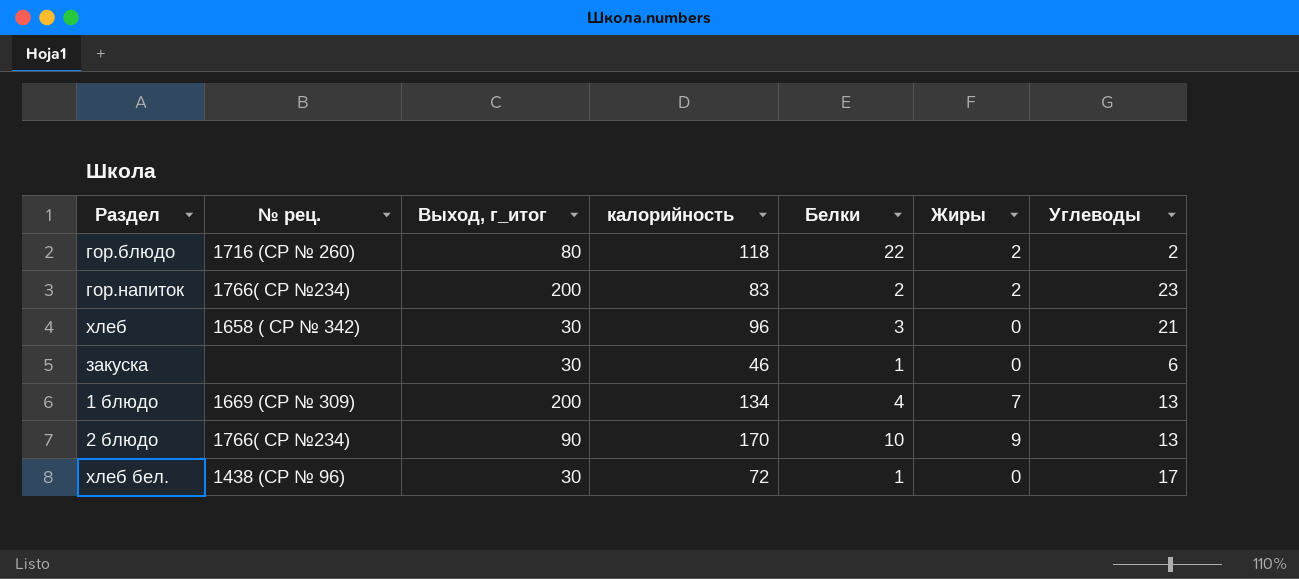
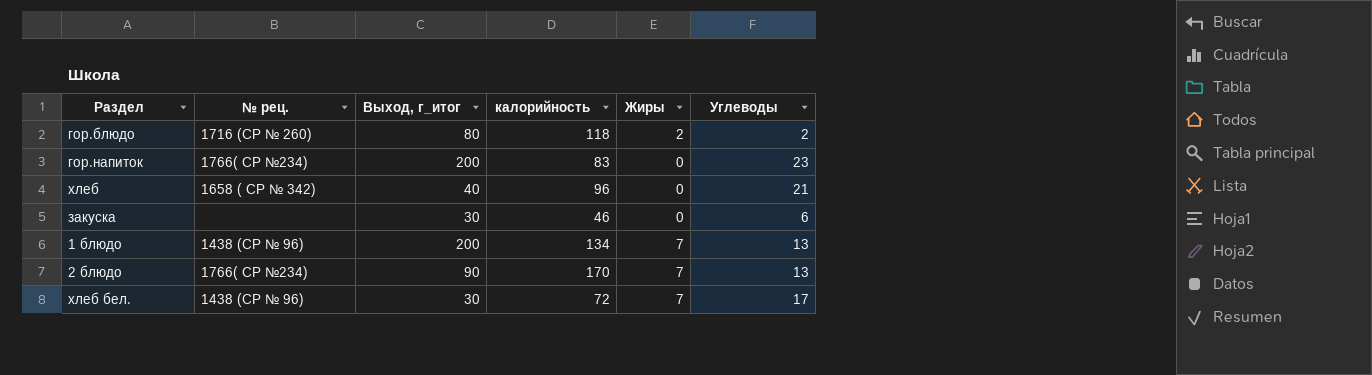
column Белки | position: 5 -> none
гор.напиток | Жиры: 2 -> 0
хлеб | Выход, г_итог: 30 -> 40
1 блюдо | № рец.: 1669 (СР № 309) -> 1438 (СР № 96)
2 блюдо | Жиры: 9 -> 7
хлеб бел. | Жиры: 0 -> 7

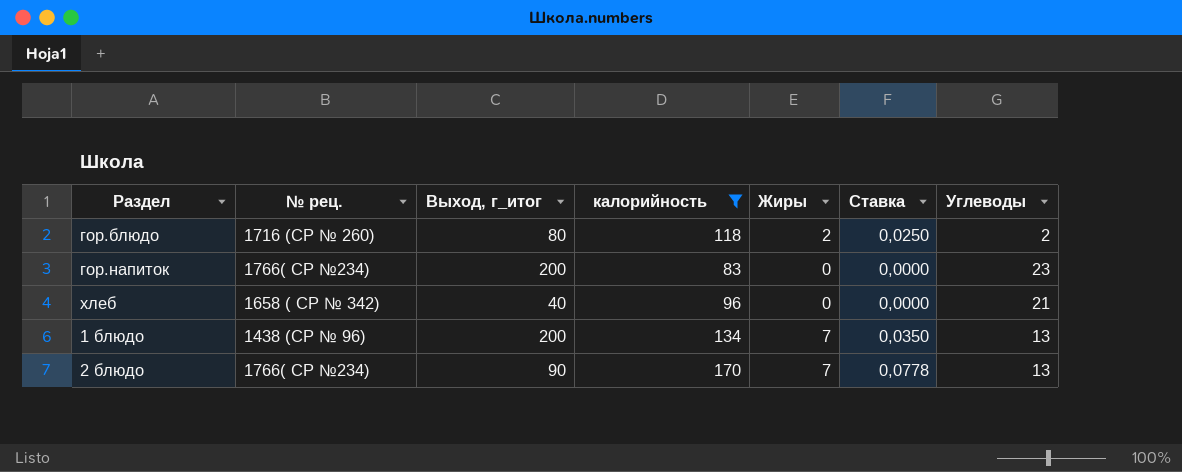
filter: none -> калорийность >= 83
column Ставка | formula: none -> [Жиры] / [Выход, г_итог]

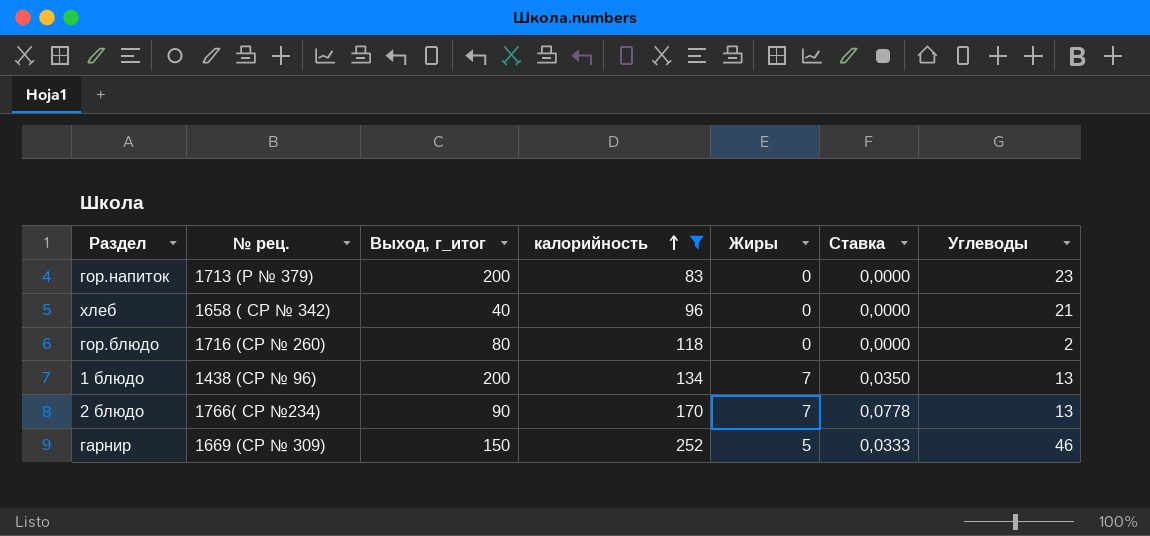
row order: none -> калорийность ascending
гор.напиток | № рец.: 1766( СР №234) -> 1713 (Р № 379)
гор.блюдо | Жиры: 2 -> 0
гор.блюдо | Ставка: 0,0250 -> 0,0000
row гарнир: none -> 1669 (СР № 309) | 150 | 252 | 5 | 0,0333 | 46

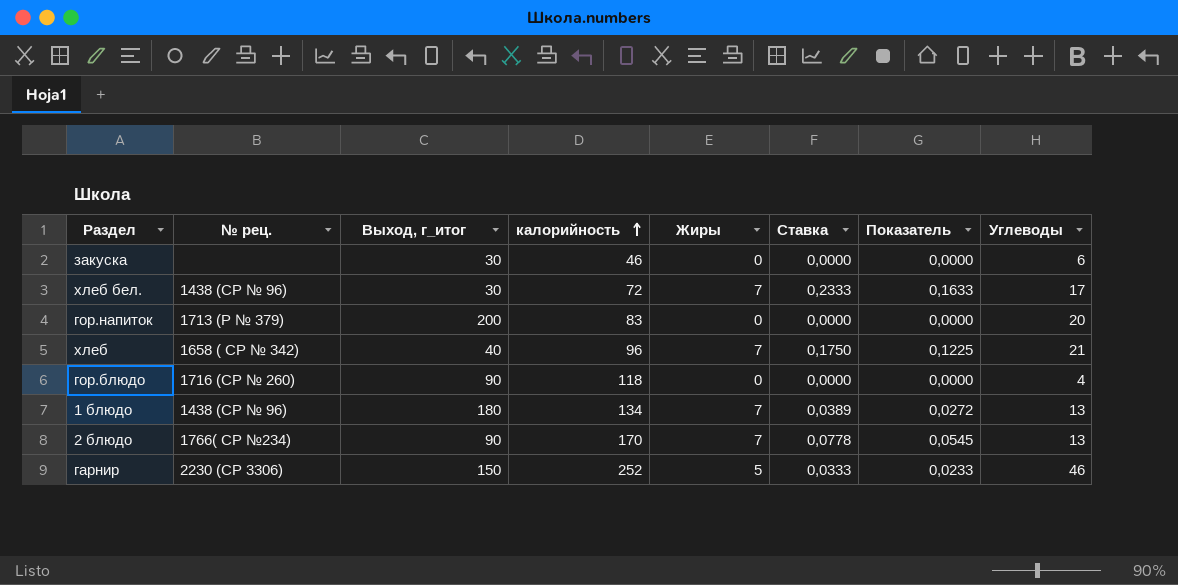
filter: калорийность >= 83 -> none
column Показатель | formula: none -> [Ставка] * 0,7
гор.напиток | Углеводы: 23 -> 20
хлеб | Жиры: 0 -> 7
хлеб | Ставка: 0,0000 -> 0,1750
гор.блюдо | Выход, г_итог: 80 -> 90
гор.блюдо | Углеводы: 2 -> 4
1 блюдо | Выход, г_итог: 200 -> 180
1 блюдо | Ставка: 0,0350 -> 0,0389
гарнир | № рец.: 1669 (СР № 309) -> 2230 (СР 3306)

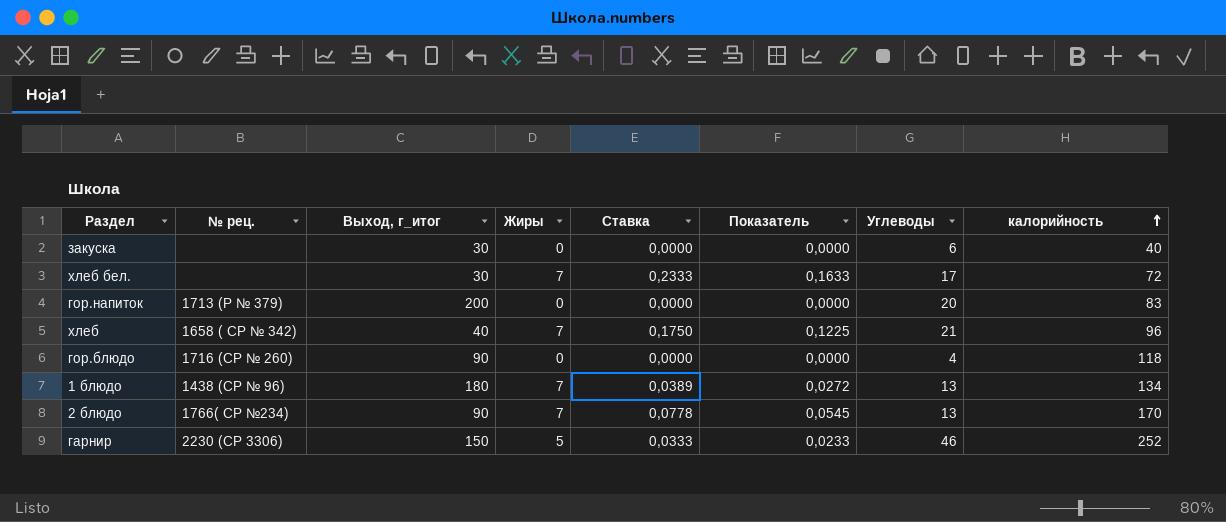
column калорийность | position: 4 -> 8
закуска | калорийность: 46 -> 40
хлеб бел. | № рец.: 1438 (СР № 96) -> none

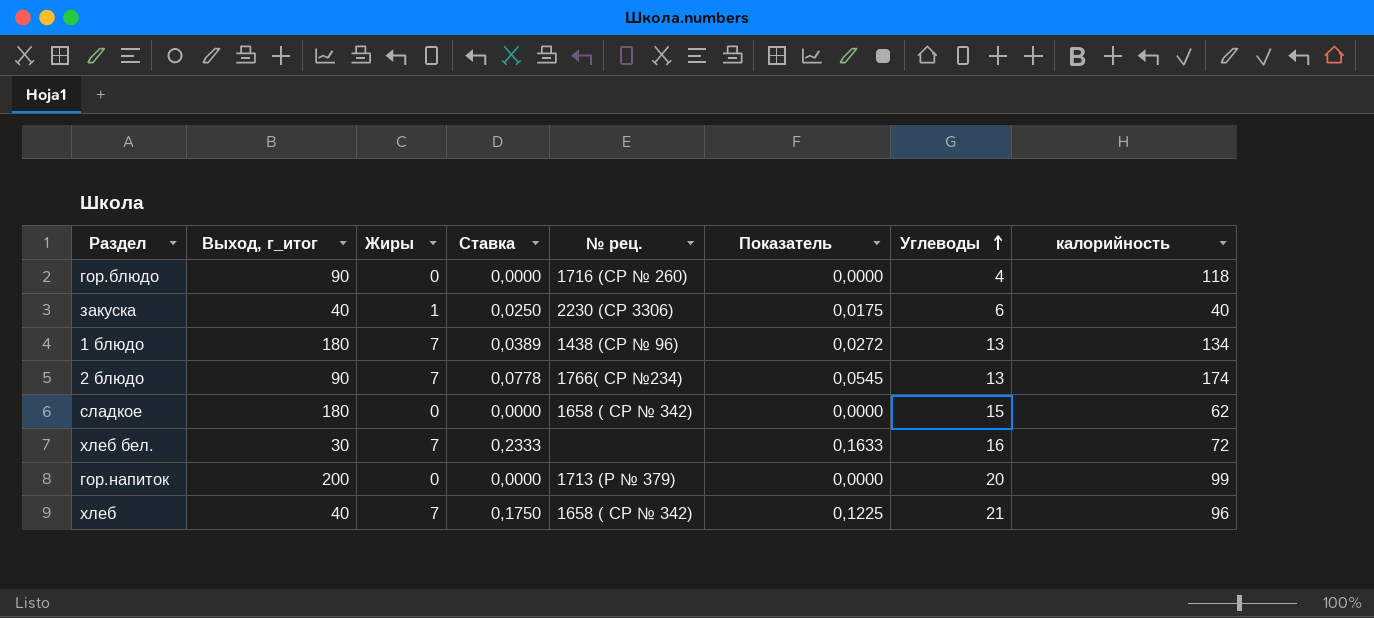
row order: калорийность ascending -> Углеводы ascending
column № рец. | position: 2 -> 5
row гарнир: 2230 (СР 3306) | 150 | 5 | 0,0333 | 0,0233 | 46 | 252 -> none
закуска | Выход, г_итог: 30 -> 40
закуска | Жиры: 0 -> 1
закуска | Ставка: 0,0000 -> 0,0250
закуска | № рец.: none -> 2230 (СР 3306)
закуска | Показатель: 0,0000 -> 0,0175
2 блюдо | калорийность: 170 -> 174
row сладкое: none -> 180 | 0 | 0,0000 | 1658 ( СР № 342) | 0,0000 | 15 | 62
хлеб бел. | Углеводы: 17 -> 16
гор.напиток | калорийность: 83 -> 99

